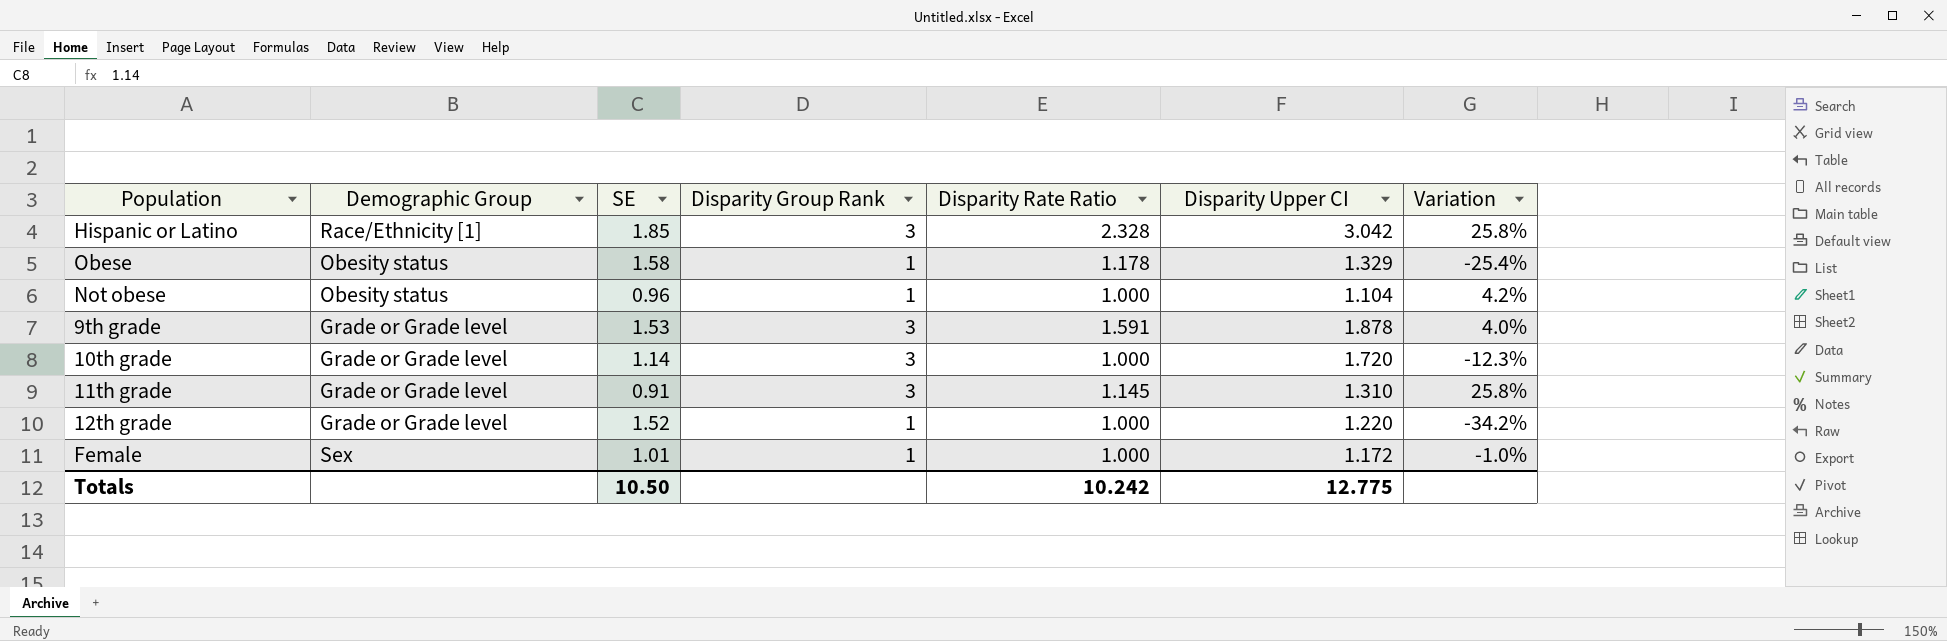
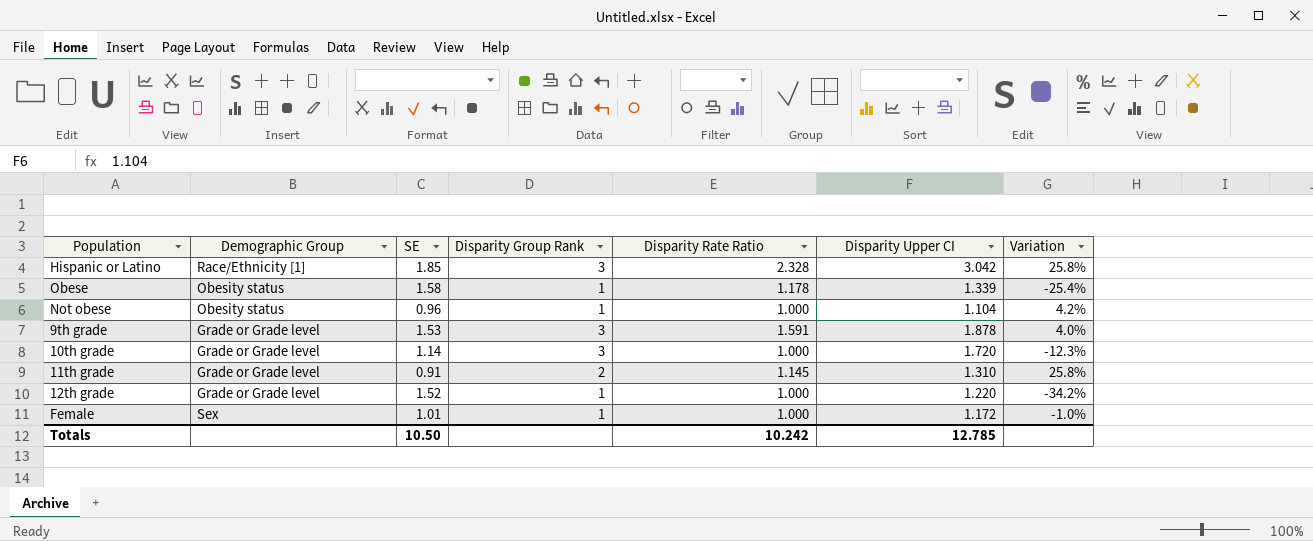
Obese | Disparity Upper CI: 1.329 -> 1.339
11th grade | Disparity Group Rank: 3 -> 2
Totals | Disparity Upper CI: 12.775 -> 12.785

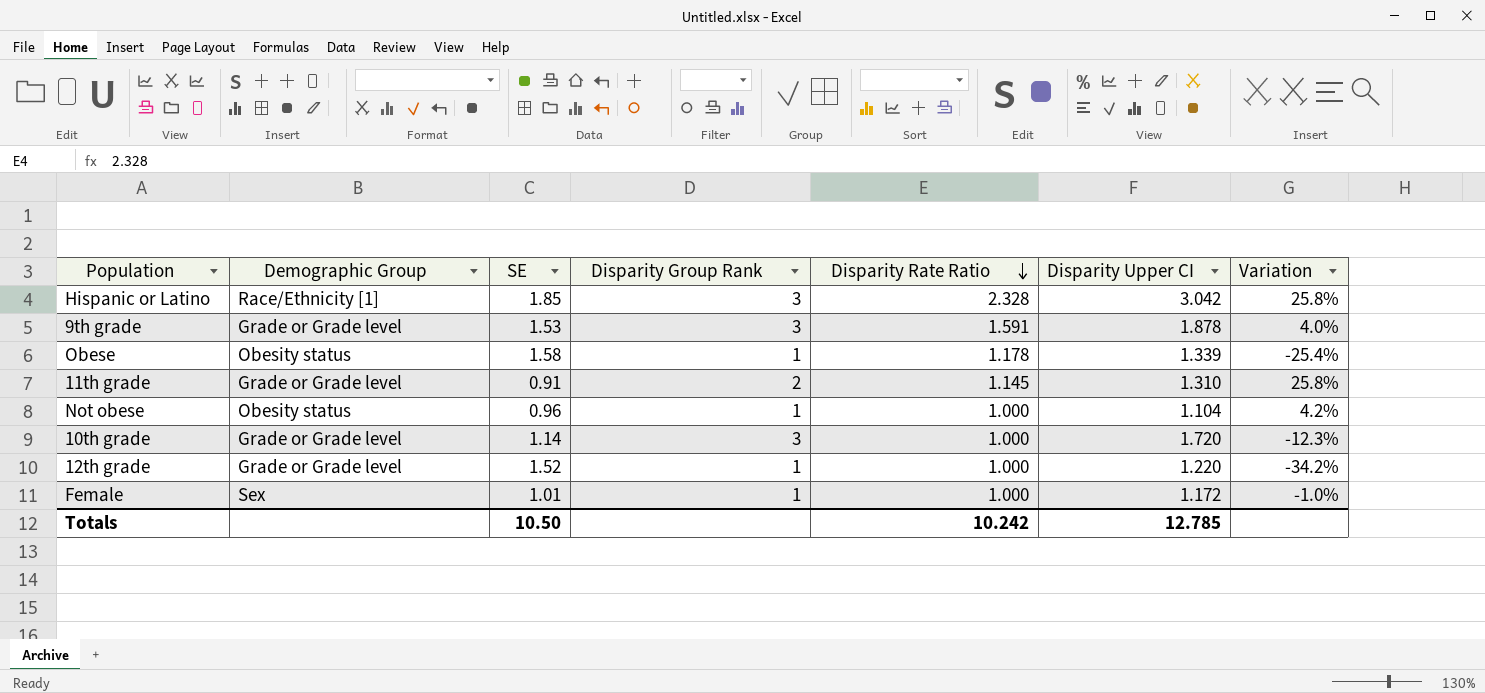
row order: none -> Disparity Rate Ratio descending

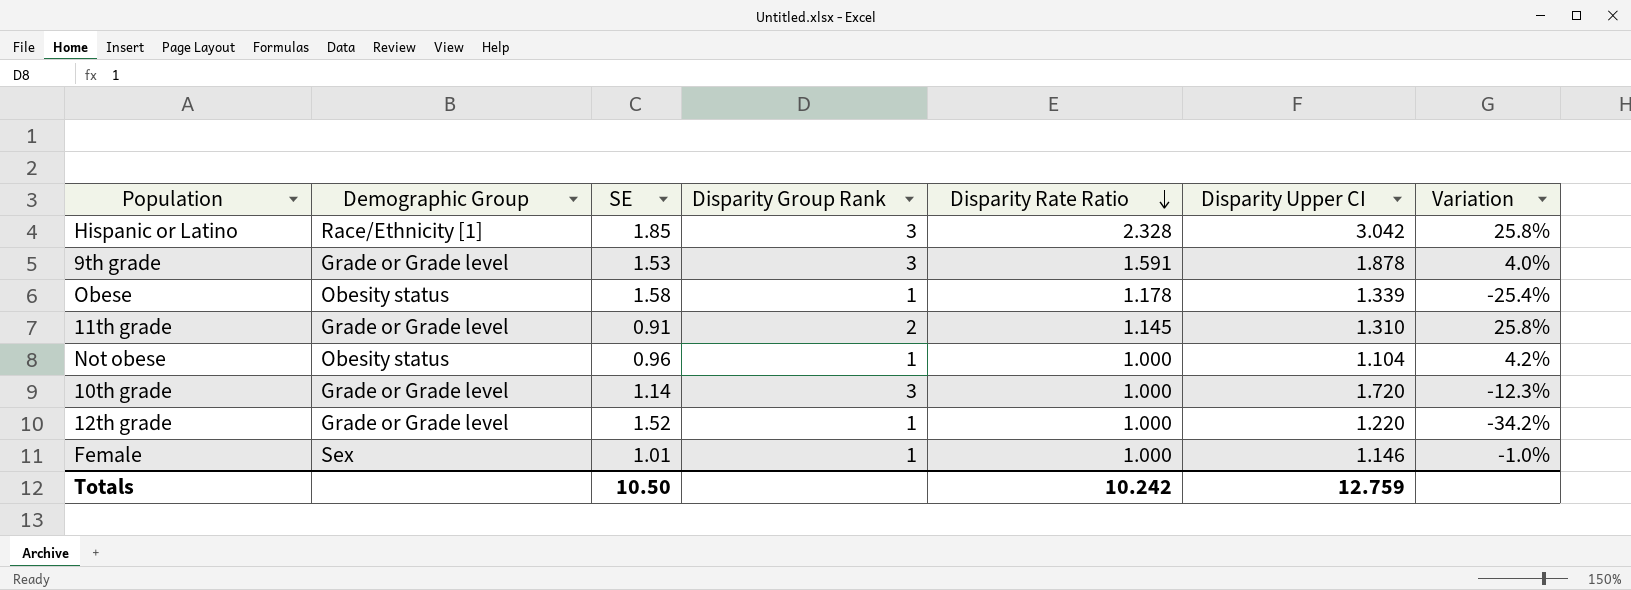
Female | Disparity Upper CI: 1.172 -> 1.146
Totals | Disparity Upper CI: 12.785 -> 12.759

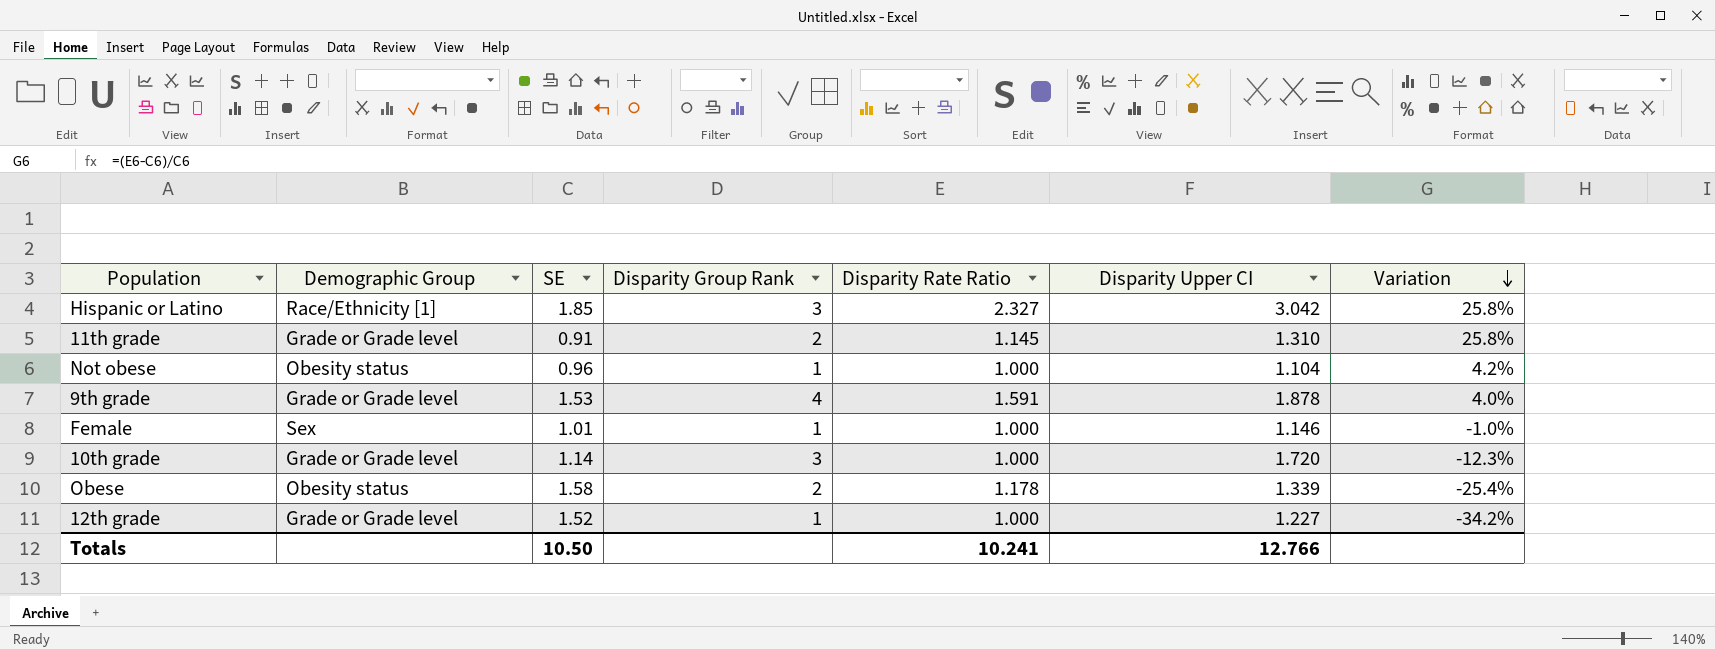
row order: Disparity Rate Ratio descending -> Variation descending
Hispanic or Latino | Disparity Rate Ratio: 2.328 -> 2.327
9th grade | Disparity Group Rank: 3 -> 4
Obese | Disparity Group Rank: 1 -> 2
12th grade | Disparity Upper CI: 1.220 -> 1.227
Totals | Disparity Rate Ratio: 10.242 -> 10.241
Totals | Disparity Upper CI: 12.759 -> 12.766

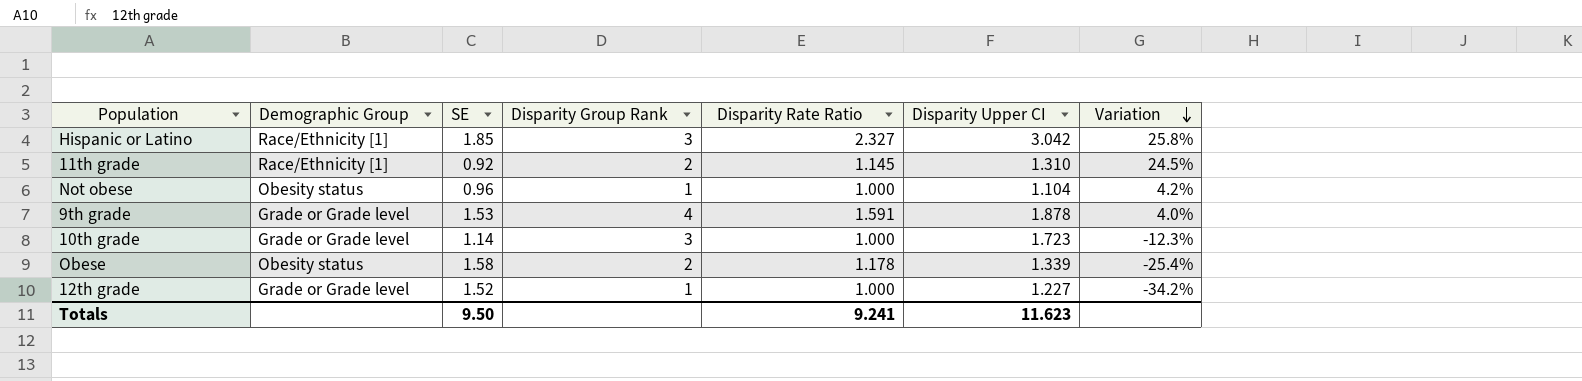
row Female: Sex | 1.01 | 1 | 1.000 | 1.146 | -1.0% -> none
11th grade | Demographic Group: Grade or Grade level -> Race/Ethnicity [1]
11th grade | SE: 0.91 -> 0.92
11th grade | Variation: 25.8% -> 24.5%
10th grade | Disparity Upper CI: 1.720 -> 1.723
Totals | SE: 10.50 -> 9.50
Totals | Disparity Rate Ratio: 10.241 -> 9.241
Totals | Disparity Upper CI: 12.766 -> 11.623

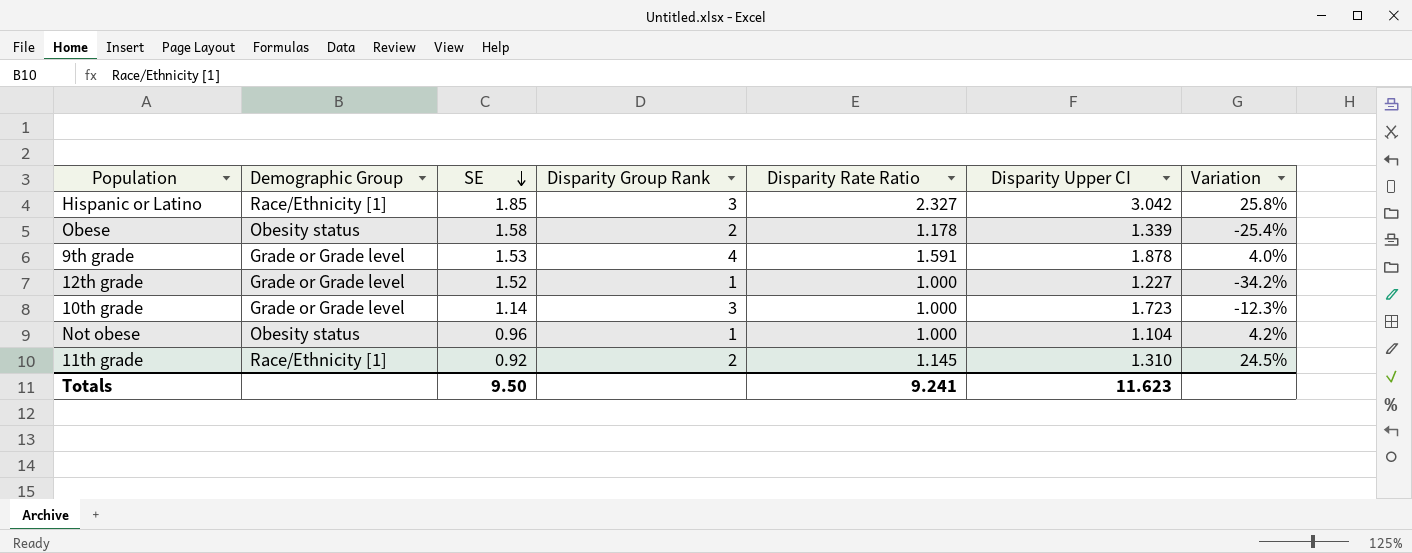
row order: Variation descending -> SE descending

